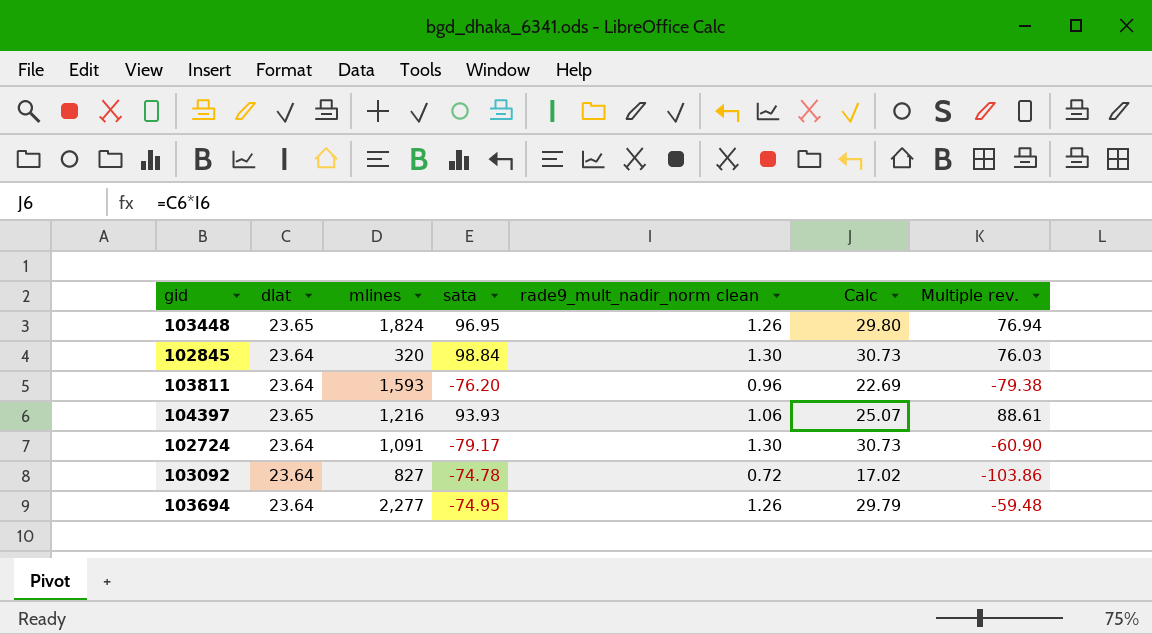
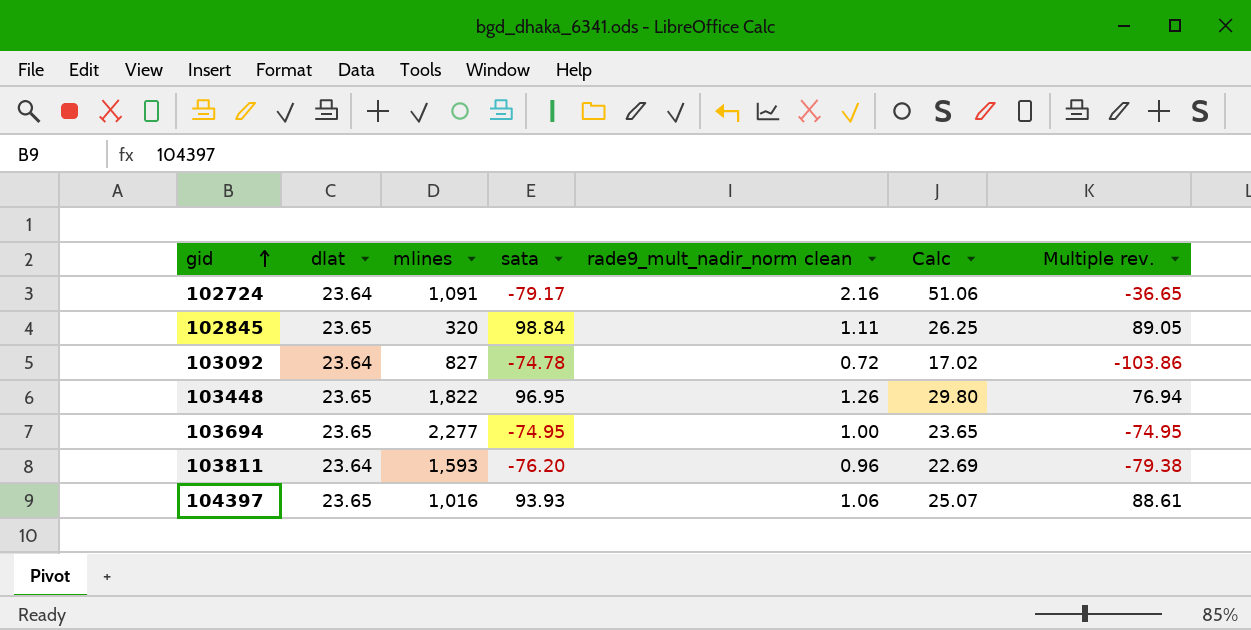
row order: none -> gid ascending
102724 | rade9_mult_nadir_norm clean: 1.30 -> 2.16
102724 | Calc: 30.73 -> 51.06
102724 | Multiple rev.: -60.90 -> -36.65
102845 | dlat: 23.64 -> 23.65
102845 | rade9_mult_nadir_norm clean: 1.30 -> 1.11
102845 | Calc: 30.73 -> 26.25
102845 | Multiple rev.: 76.03 -> 89.05
103448 | mlines: 1,824 -> 1,822
103694 | dlat: 23.64 -> 23.65
103694 | rade9_mult_nadir_norm clean: 1.26 -> 1.00
103694 | Calc: 29.79 -> 23.65
103694 | Multiple rev.: -59.48 -> -74.95
104397 | mlines: 1,216 -> 1,016

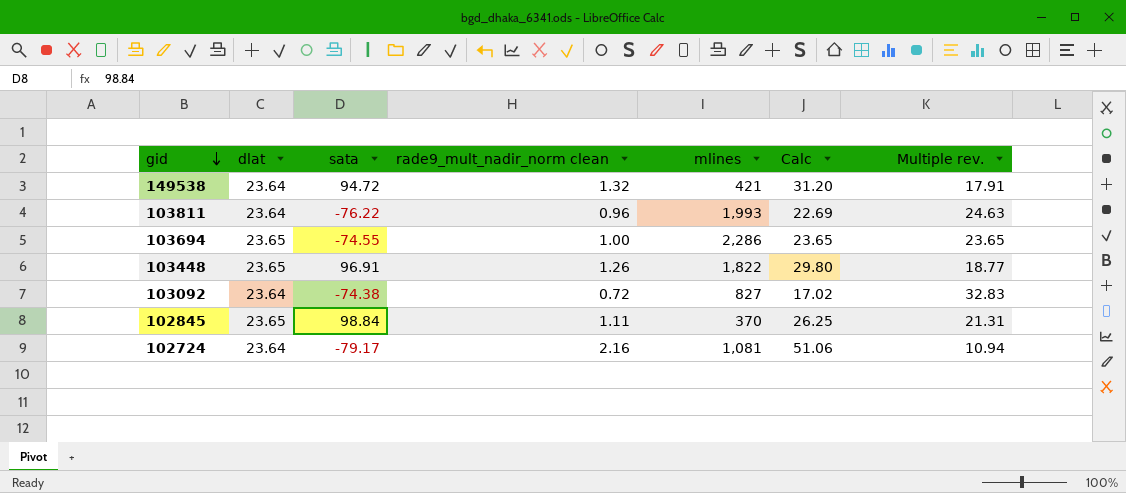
row order: gid ascending -> gid descending
column mlines | position: 3 -> 5
column Multiple rev. | formula: [sata] / [rade9_mult_nadir_norm clean] -> [dlat] / [rade9_mult_nadir_norm clean]
row 104397: 23.65 | 1,016 | 93.93 | 1.06 | 25.07 | 88.61 -> none
row 149538: none -> 23.64 | 94.72 | 1.32 | 421 | 31.20 | 17.91
103811 | sata: -76.20 -> -76.22
103811 | mlines: 1,593 -> 1,993
103694 | sata: -74.95 -> -74.55
103694 | mlines: 2,277 -> 2,286
103448 | sata: 96.95 -> 96.91
103092 | sata: -74.78 -> -74.38
102845 | mlines: 320 -> 370
102724 | mlines: 1,091 -> 1,081

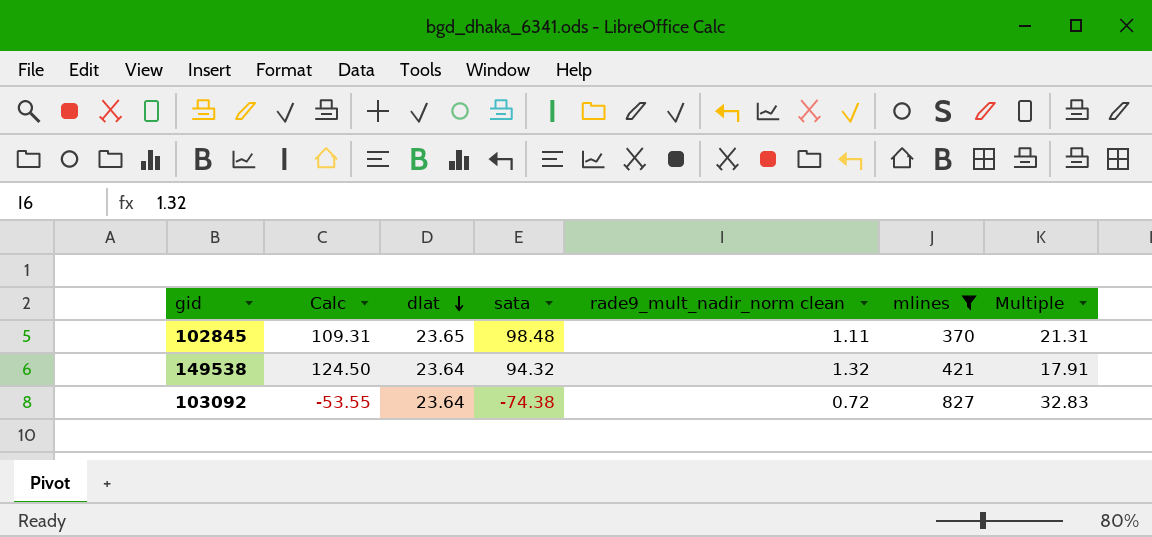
filter: none -> mlines <= 827
row order: gid descending -> dlat descending
column Calc | formula: [dlat] * [rade9_mult_nadir_norm clean] -> [sata] * [rade9_mult_nadir_norm clean]
column Calc | position: 6 -> 2
column name: Multiple rev. -> Multiple
102845 | sata: 98.84 -> 98.48
149538 | sata: 94.72 -> 94.32

